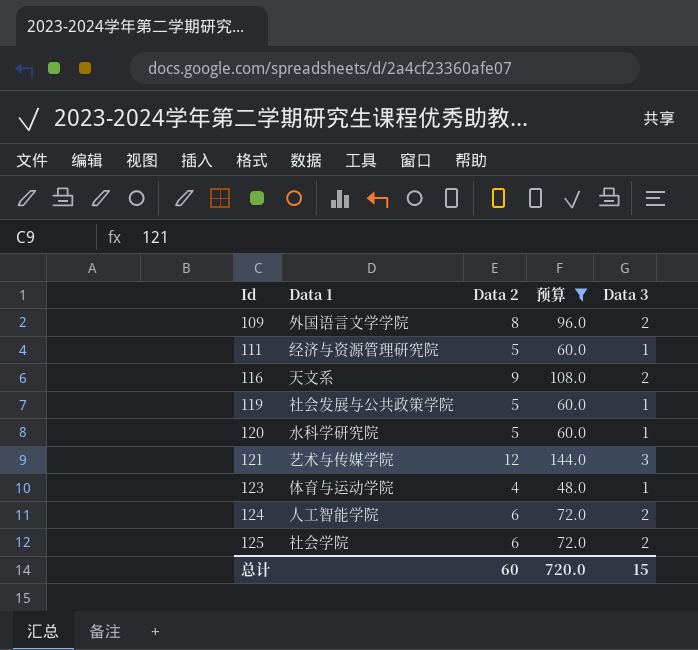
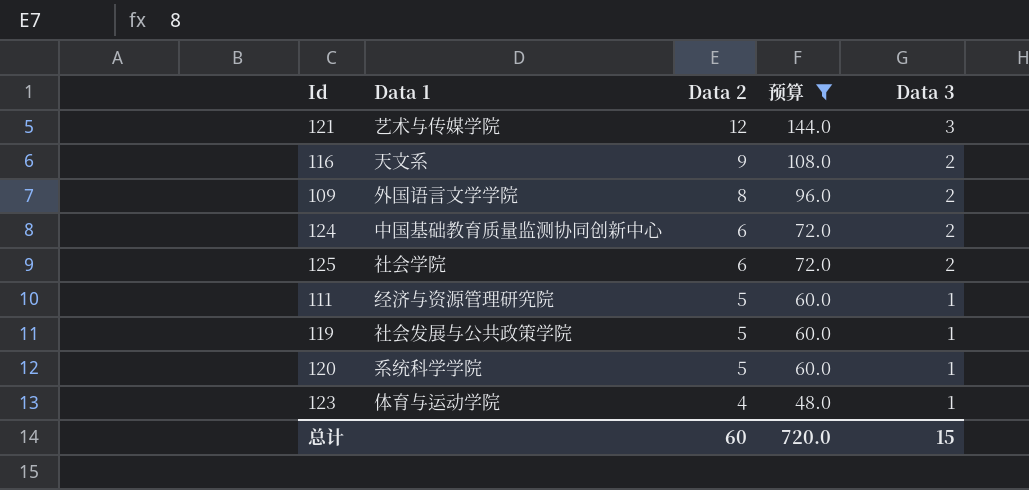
row order: Id ascending -> Data 2 descending
124 | Data 1: 人工智能学院 -> 中国基础教育质量监测协同创新中心
120 | Data 1: 水科学研究院 -> 系统科学学院

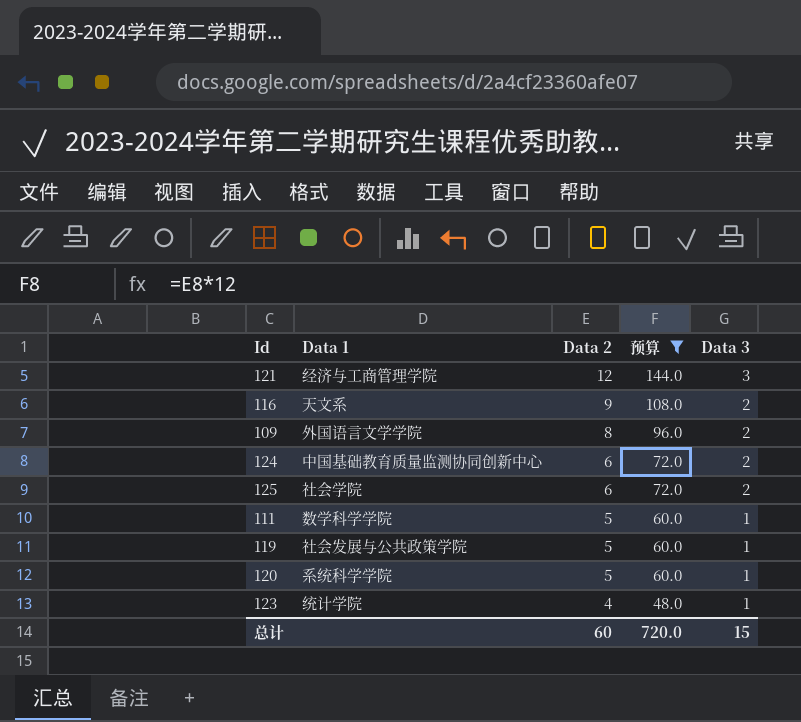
121 | Data 1: 艺术与传媒学院 -> 经济与工商管理学院
111 | Data 1: 经济与资源管理研究院 -> 数学科学学院
123 | Data 1: 体育与运动学院 -> 统计学院

